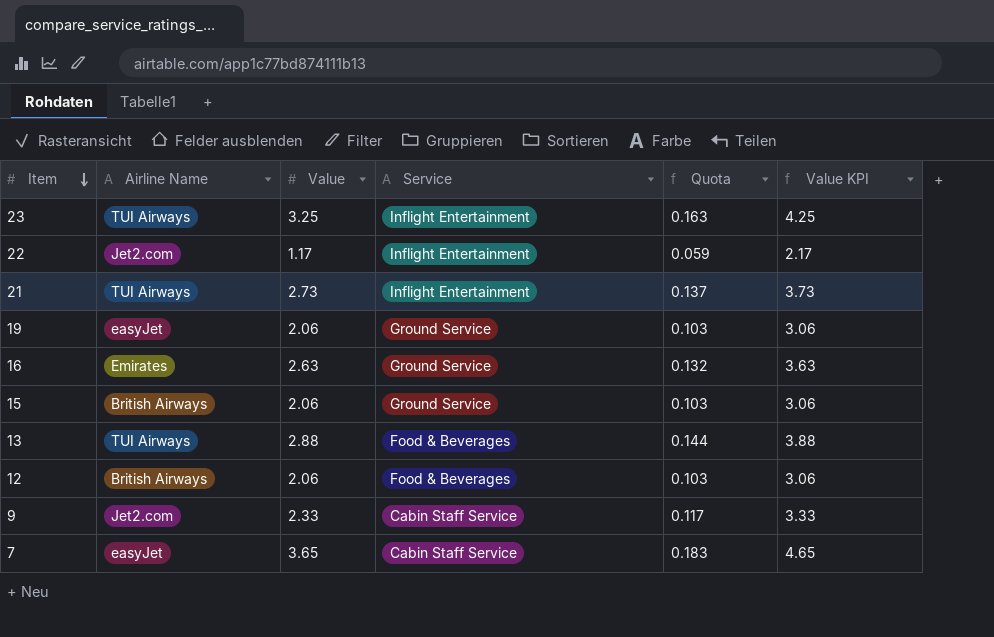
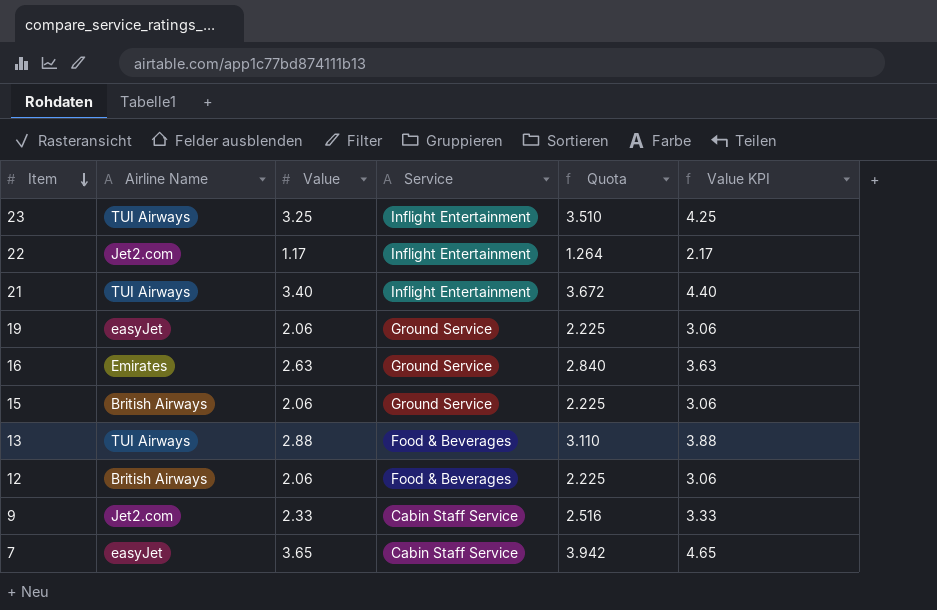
column Quota | formula: [Value] * 0.05 -> [Value] * 1.08
21 | Value: 2.73 -> 3.40
21 | Value KPI: 3.73 -> 4.40

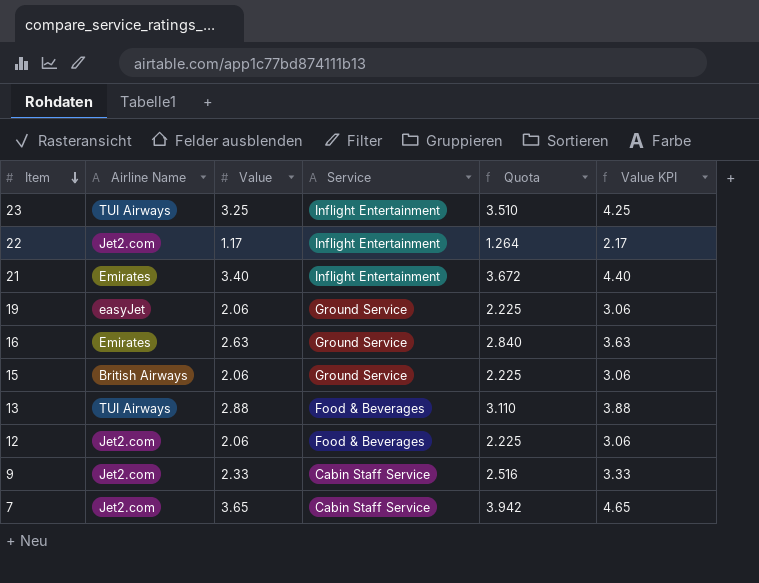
21 | Airline Name: TUI Airways -> Emirates
12 | Airline Name: British Airways -> Jet2.com
7 | Airline Name: easyJet -> Jet2.com

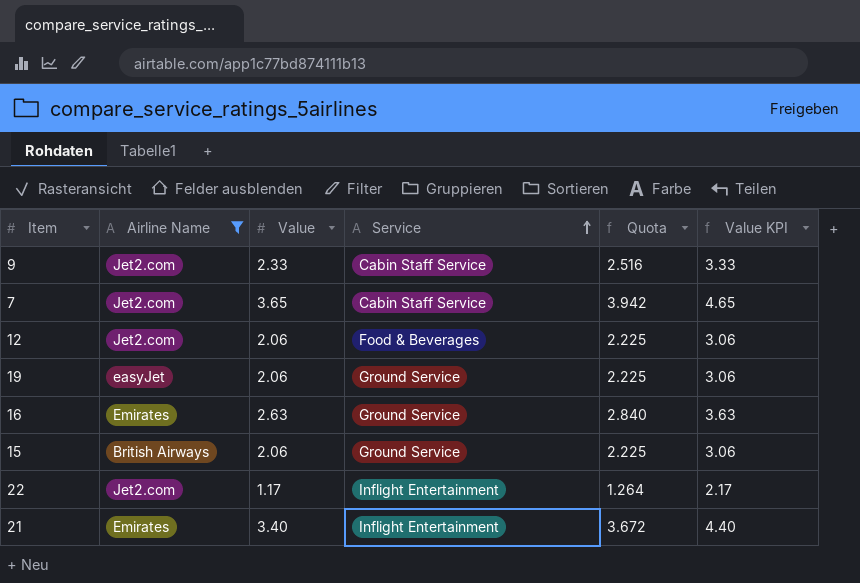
filter: none -> Airline Name != TUI Airways
row order: Item descending -> Service ascending

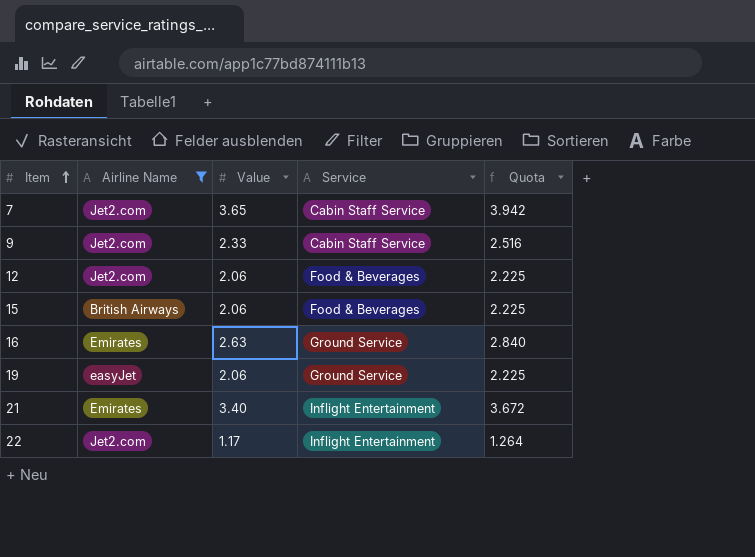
row order: Service ascending -> Item ascending
column Value KPI | formula: [Value] + 1 -> none
15 | Service: Ground Service -> Food & Beverages

